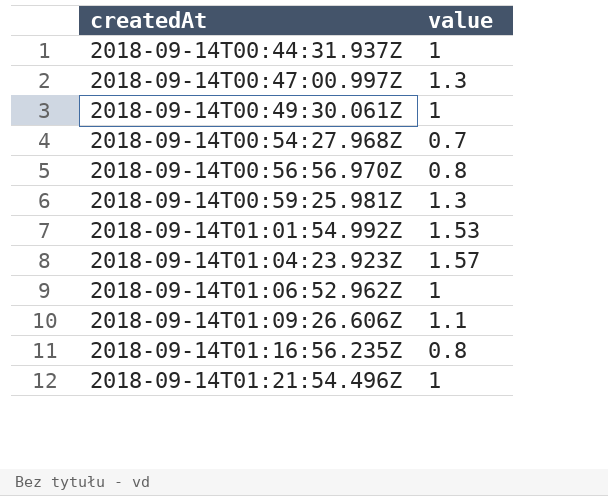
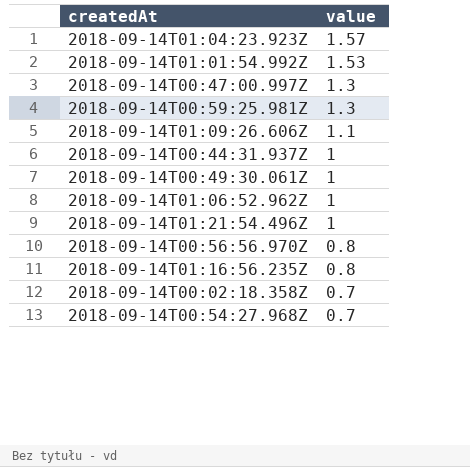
row order: createdAt ascending -> value descending
row 2018-09-14T00:02:18.358Z: none -> 0.7

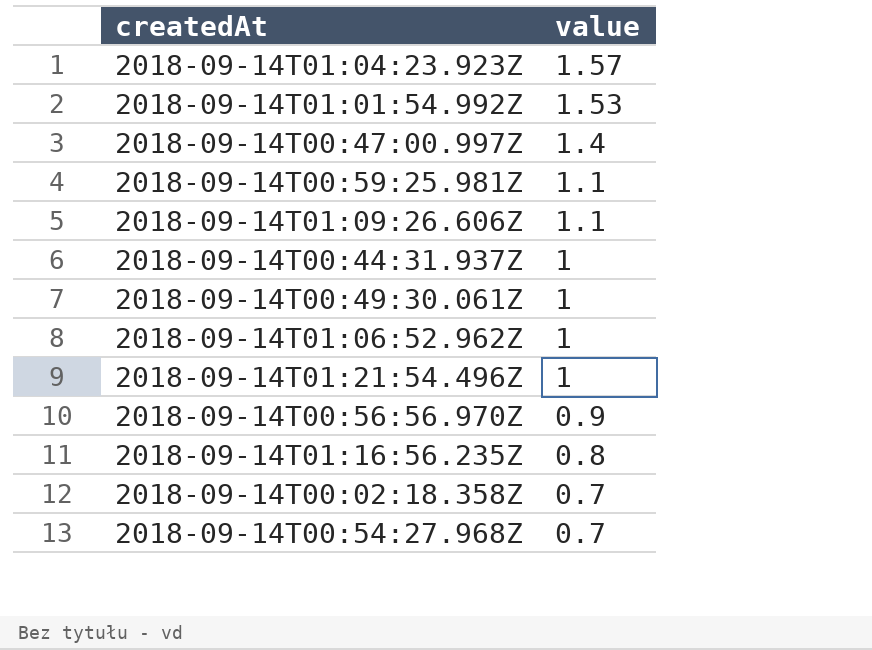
2018-09-14T00:47:00.997Z | value: 1.3 -> 1.4
2018-09-14T00:59:25.981Z | value: 1.3 -> 1.1
2018-09-14T00:56:56.970Z | value: 0.8 -> 0.9

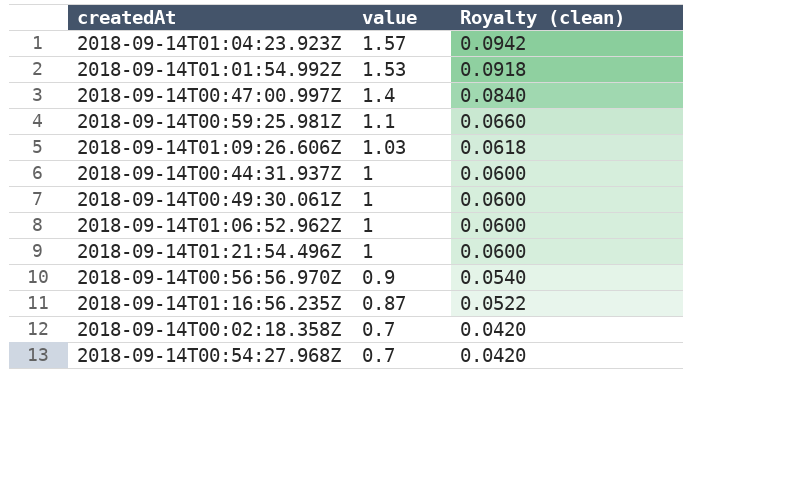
column Royalty (clean) | formula: none -> [value] * 0.06
2018-09-14T01:09:26.606Z | value: 1.1 -> 1.03
2018-09-14T01:16:56.235Z | value: 0.8 -> 0.87

